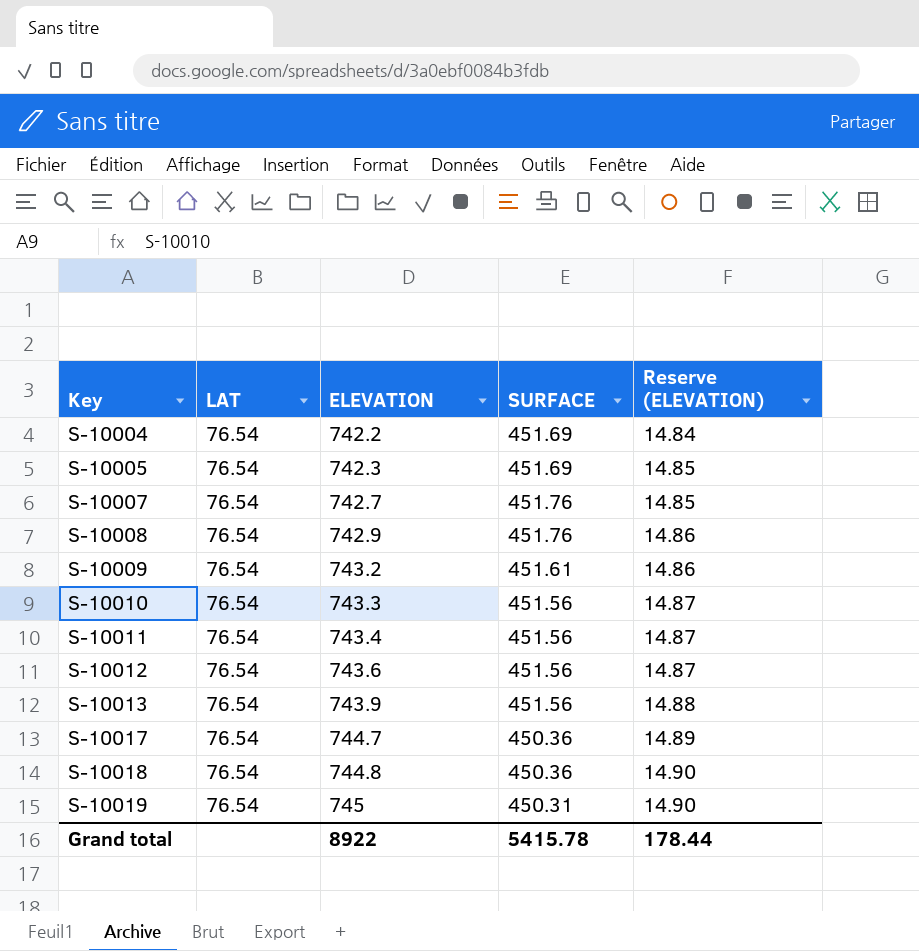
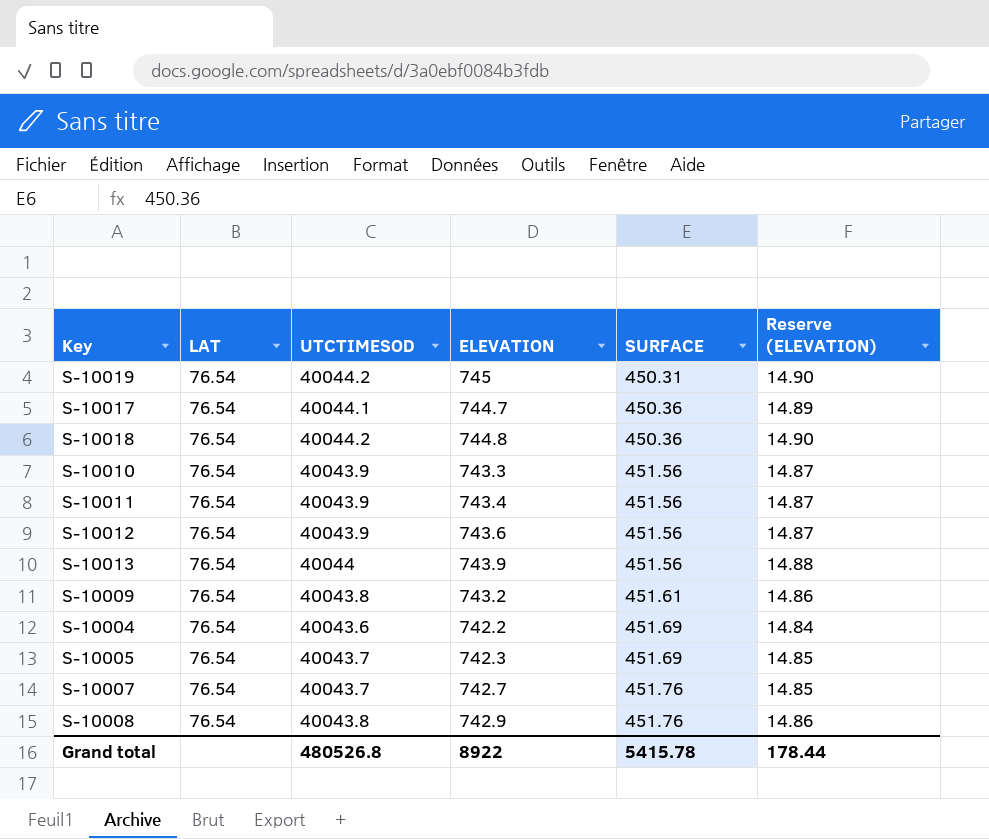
row order: Key ascending -> SURFACE ascending
column UTCTIMESOD | position: none -> 3

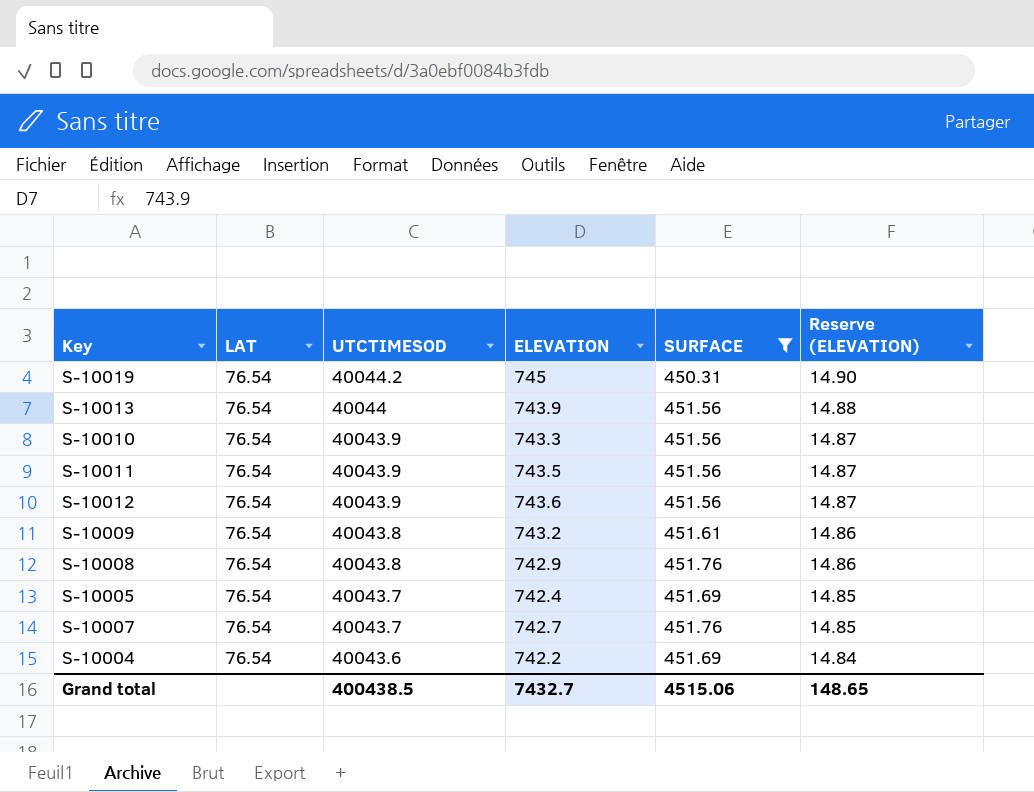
filter: none -> SURFACE != 450.36
row order: SURFACE ascending -> UTCTIMESOD descending
S-10011 | ELEVATION: 743.4 -> 743.5
S-10005 | ELEVATION: 742.3 -> 742.4
Grand total | UTCTIMESOD: 480526.8 -> 400438.5
Grand total | ELEVATION: 8922 -> 7432.7
Grand total | SURFACE: 5415.78 -> 4515.06
Grand total | Reserve (ELEVATION): 178.44 -> 148.65

